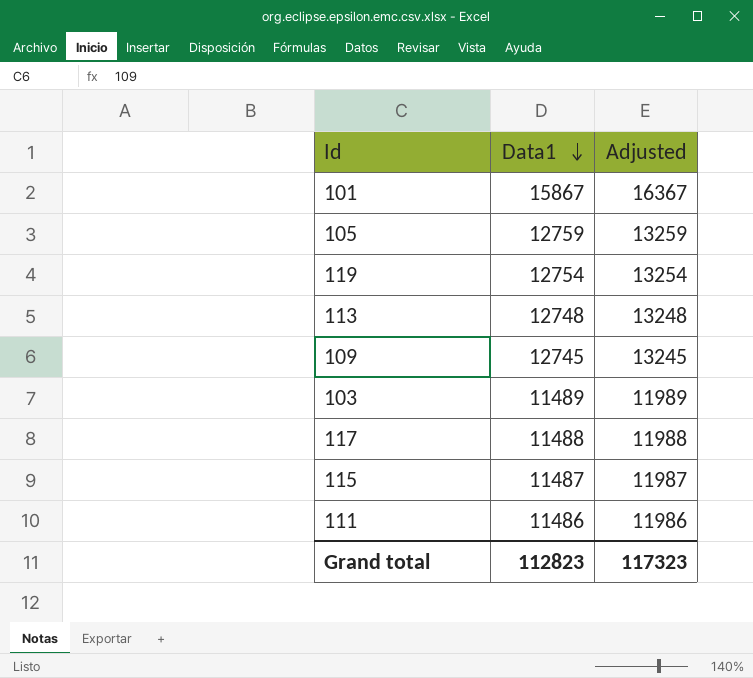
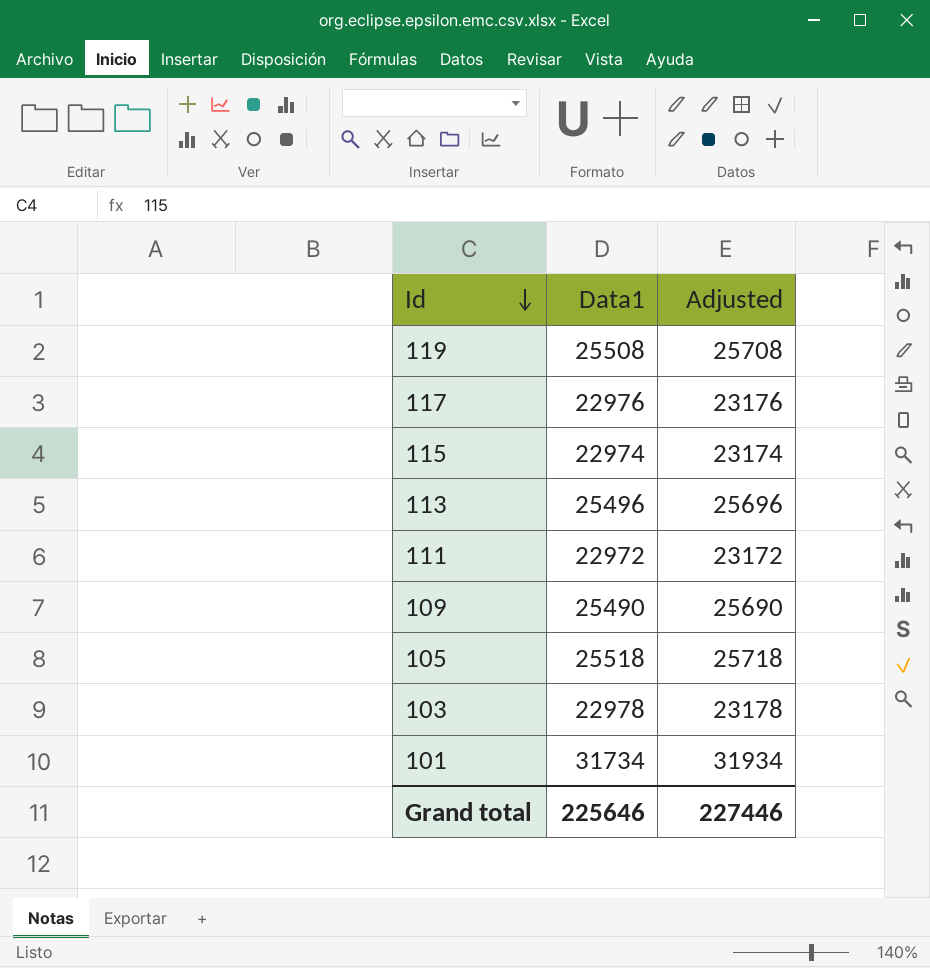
row order: Data1 descending -> Id descending
column Adjusted | formula: [Data1] + 500 -> [Data1] + 200
119 | Data1: 12754 -> 25508
117 | Data1: 11488 -> 22976
115 | Data1: 11487 -> 22974
113 | Data1: 12748 -> 25496
111 | Data1: 11486 -> 22972
109 | Data1: 12745 -> 25490
105 | Data1: 12759 -> 25518
103 | Data1: 11489 -> 22978
101 | Data1: 15867 -> 31734
Grand total | Data1: 112823 -> 225646
Grand total | Adjusted: 117323 -> 227446

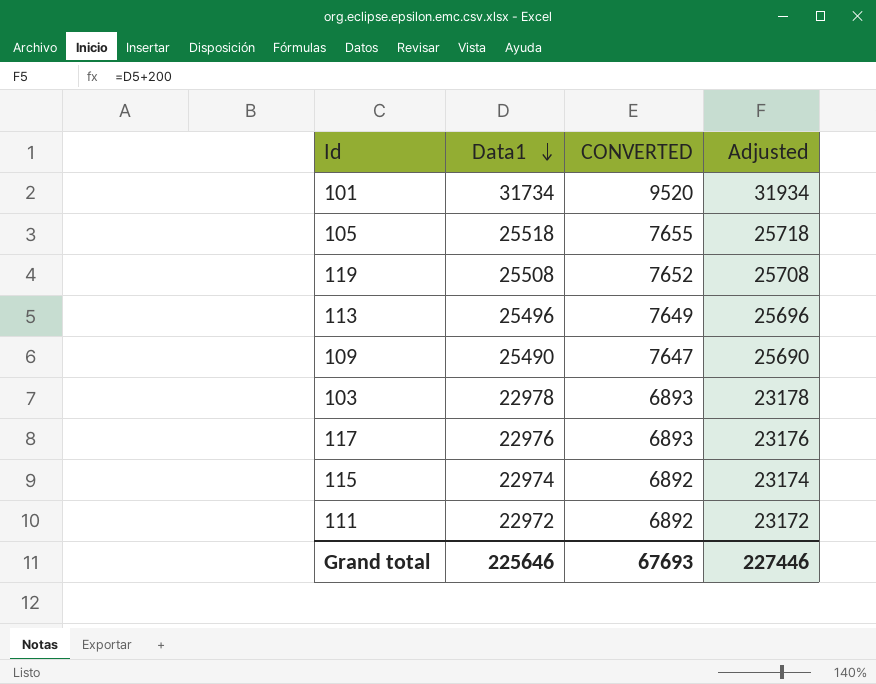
row order: Id descending -> Data1 descending
column CONVERTED | formula: none -> [Data1] * 0.3

